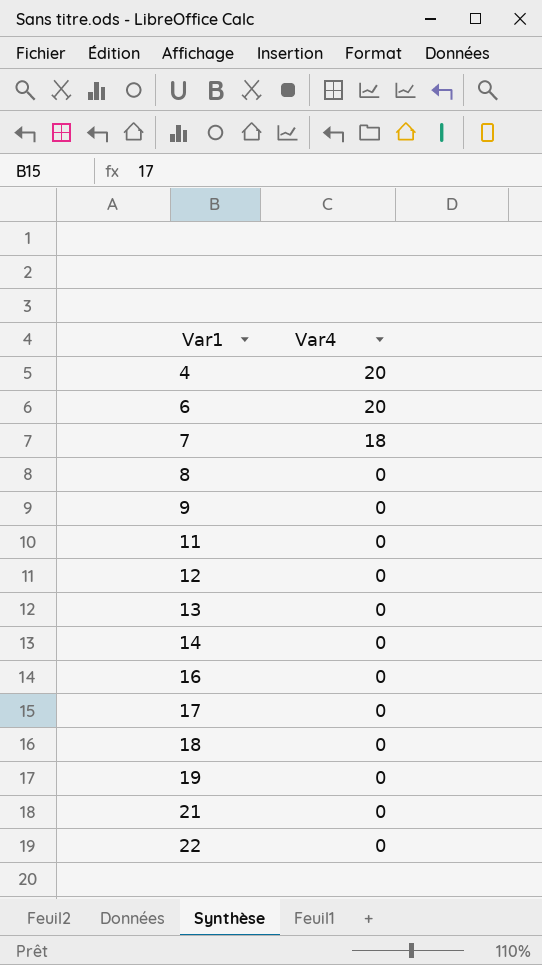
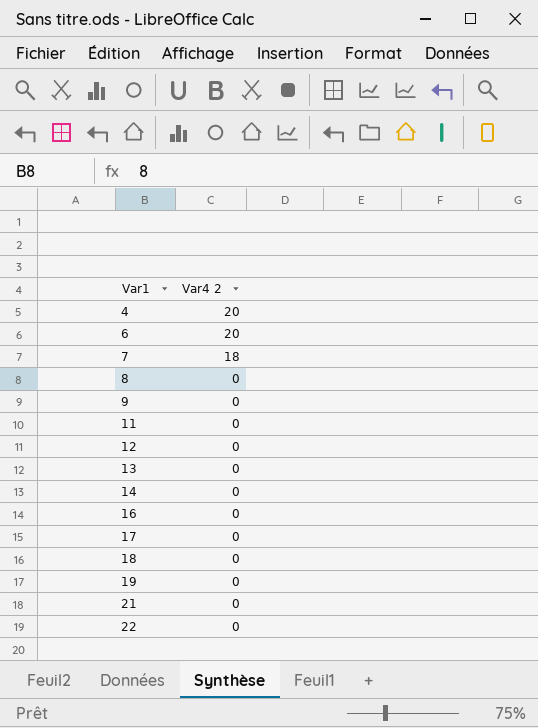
column name: Var4 -> Var4 2

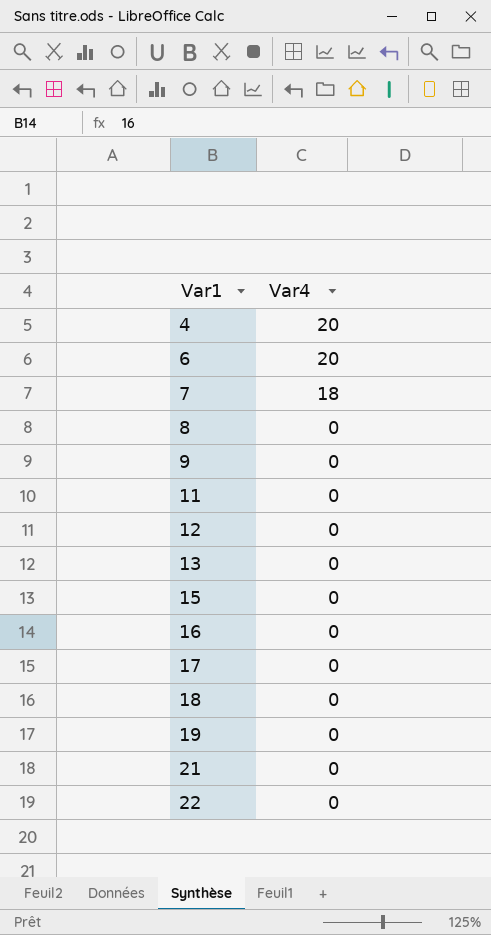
column name: Var4 2 -> Var4
row 14: 0 -> none
row 15: none -> 0

